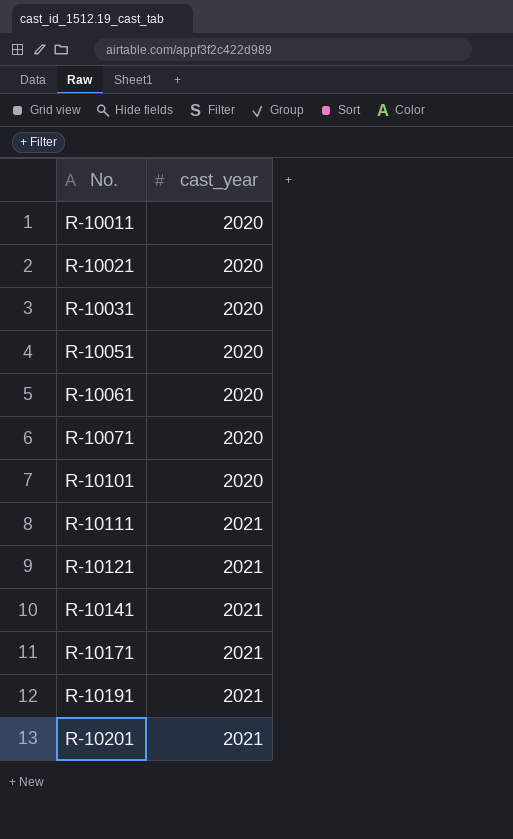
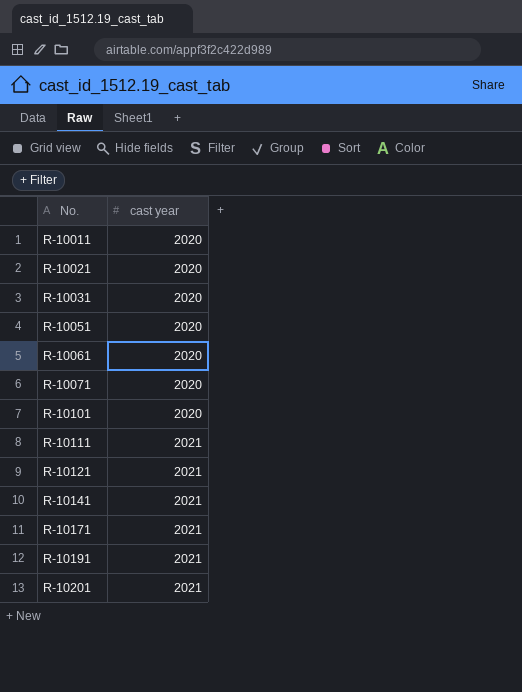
column name: cast_year -> cast year

